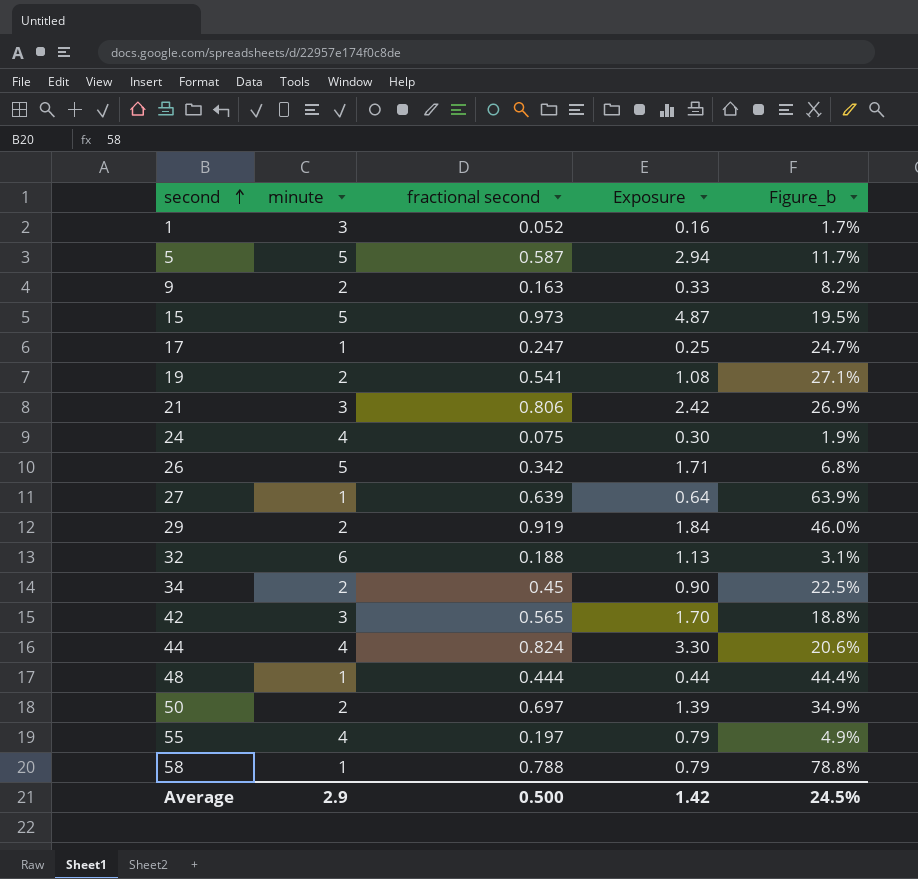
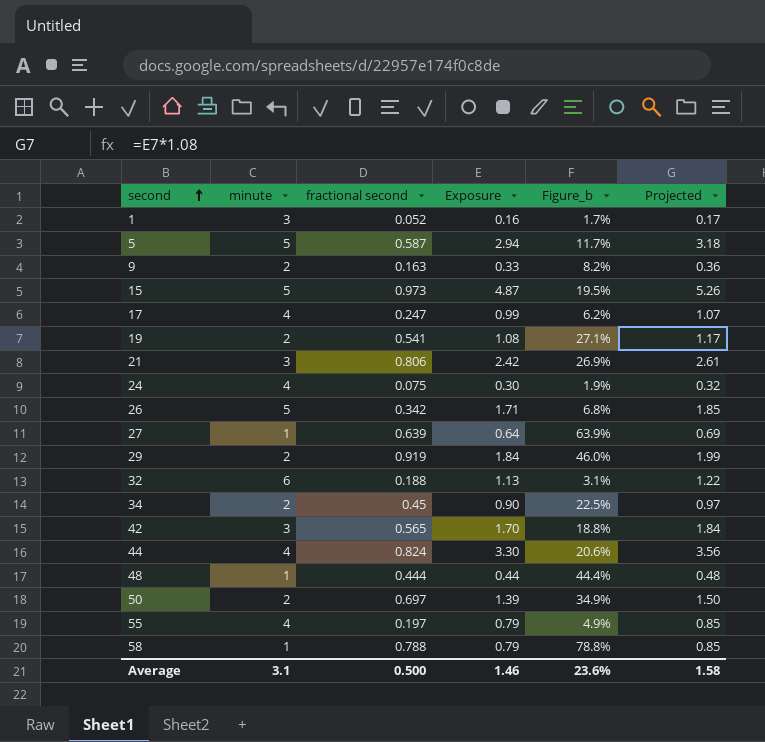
column Projected | formula: none -> [Exposure] * 1.08
17 | minute: 1 -> 4
17 | Exposure: 0.25 -> 0.99
17 | Figure_b: 24.7% -> 6.2%
Average | minute: 2.9 -> 3.1
Average | Exposure: 1.42 -> 1.46
Average | Figure_b: 24.5% -> 23.6%

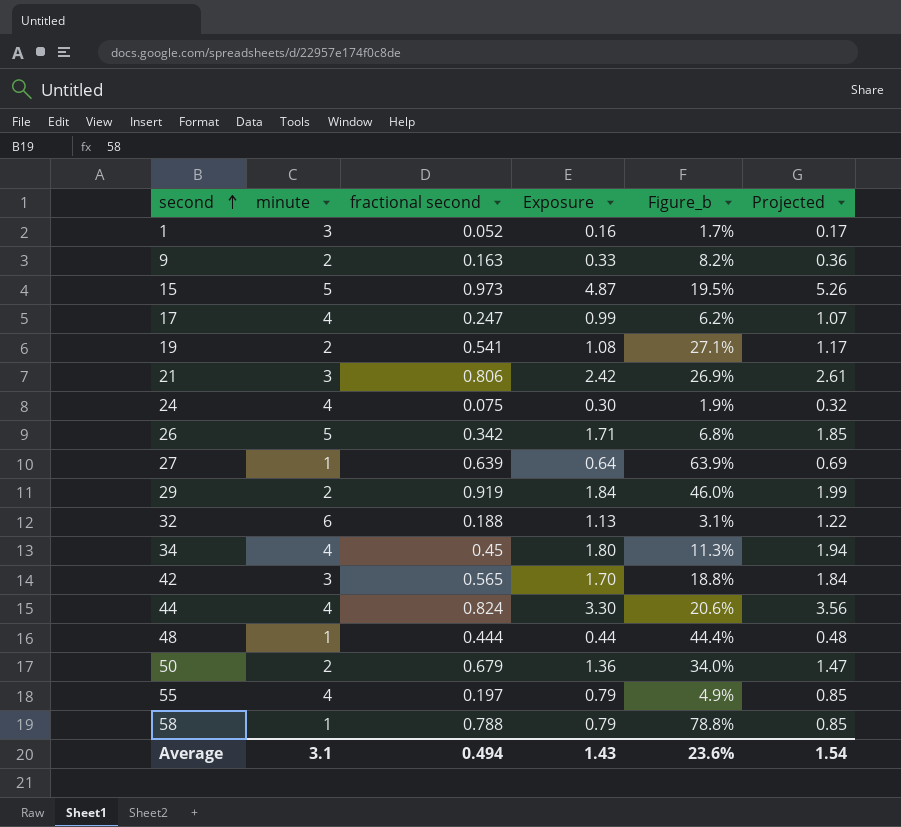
row 5: 5 | 0.587 | 2.94 | 11.7% | 3.18 -> none
34 | minute: 2 -> 4
34 | Exposure: 0.90 -> 1.80
34 | Figure_b: 22.5% -> 11.3%
34 | Projected: 0.97 -> 1.94
50 | fractional second: 0.697 -> 0.679
50 | Exposure: 1.39 -> 1.36
50 | Figure_b: 34.9% -> 34.0%
50 | Projected: 1.50 -> 1.47
Average | fractional second: 0.500 -> 0.494
Average | Exposure: 1.46 -> 1.43
Average | Projected: 1.58 -> 1.54

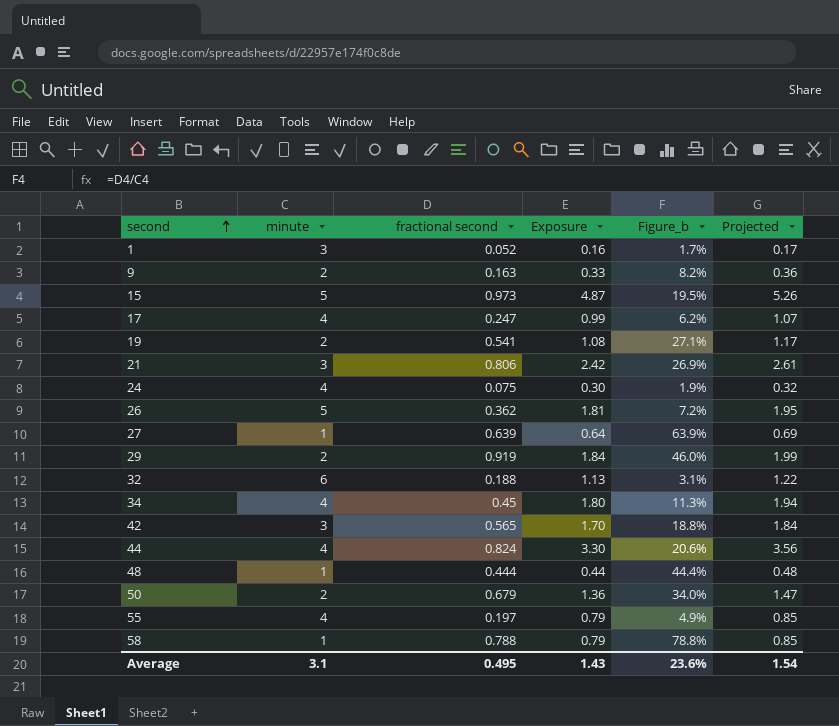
26 | fractional second: 0.342 -> 0.362
26 | Exposure: 1.71 -> 1.81
26 | Figure_b: 6.8% -> 7.2%
26 | Projected: 1.85 -> 1.95
Average | fractional second: 0.494 -> 0.495

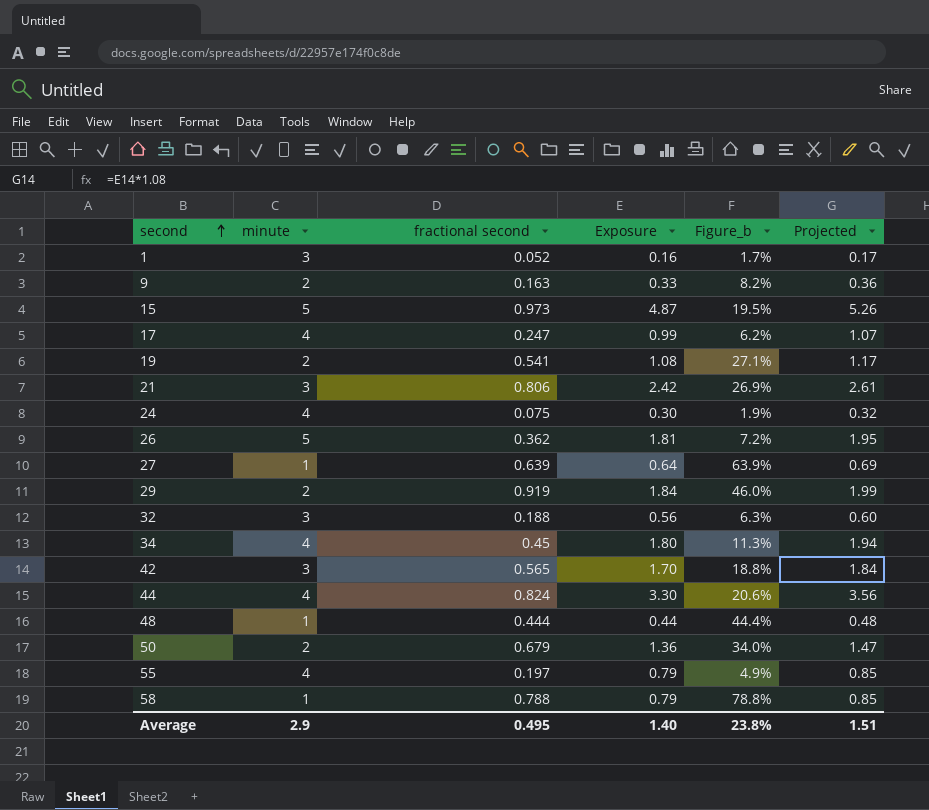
32 | minute: 6 -> 3
32 | Exposure: 1.13 -> 0.56
32 | Figure_b: 3.1% -> 6.3%
32 | Projected: 1.22 -> 0.60
Average | minute: 3.1 -> 2.9
Average | Exposure: 1.43 -> 1.40
Average | Figure_b: 23.6% -> 23.8%
Average | Projected: 1.54 -> 1.51

